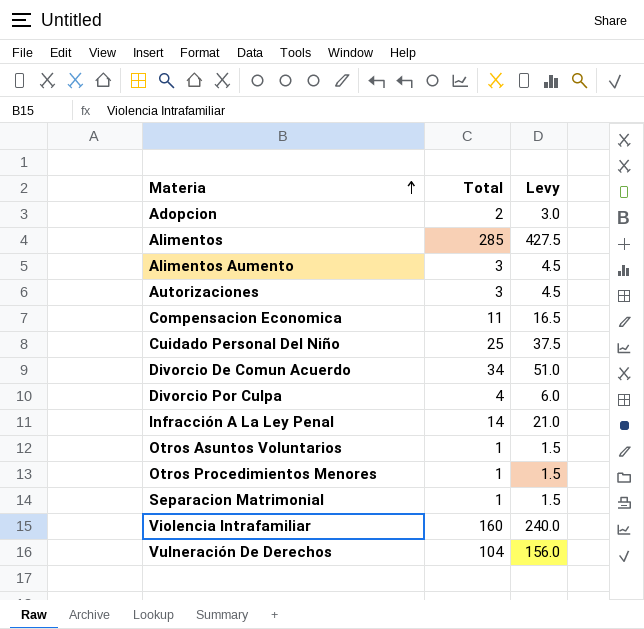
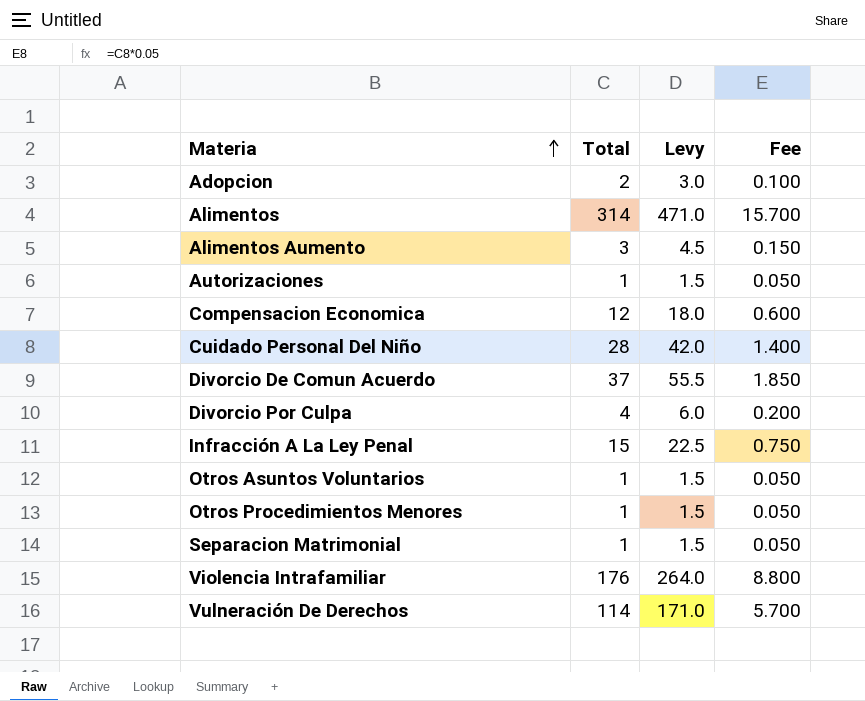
column Fee | formula: none -> [Total] * 0.05
Alimentos | Total: 285 -> 314
Alimentos | Levy: 427.5 -> 471.0
Autorizaciones | Total: 3 -> 1
Autorizaciones | Levy: 4.5 -> 1.5
Compensacion Economica | Total: 11 -> 12
Compensacion Economica | Levy: 16.5 -> 18.0
Cuidado Personal Del Niño | Total: 25 -> 28
Cuidado Personal Del Niño | Levy: 37.5 -> 42.0
Divorcio De Comun Acuerdo | Total: 34 -> 37
Divorcio De Comun Acuerdo | Levy: 51.0 -> 55.5
Infracción A La Ley Penal | Total: 14 -> 15
Infracción A La Ley Penal | Levy: 21.0 -> 22.5
Violencia Intrafamiliar | Total: 160 -> 176
Violencia Intrafamiliar | Levy: 240.0 -> 264.0
Vulneración De Derechos | Total: 104 -> 114
Vulneración De Derechos | Levy: 156.0 -> 171.0

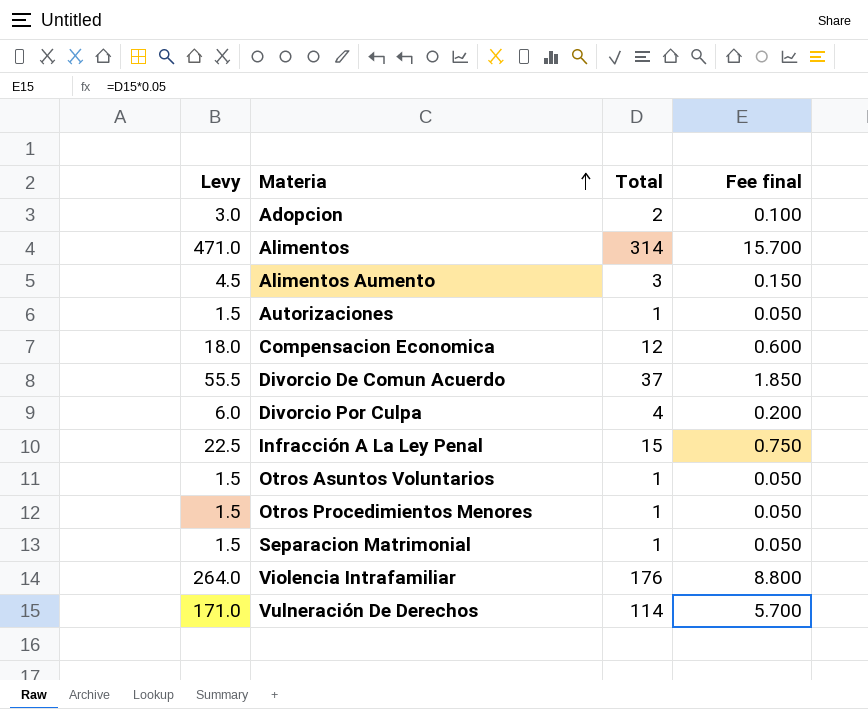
column Levy | position: 3 -> 1
column name: Fee -> Fee final
row Cuidado Personal Del Niño: 28 | 42.0 | 1.400 -> none

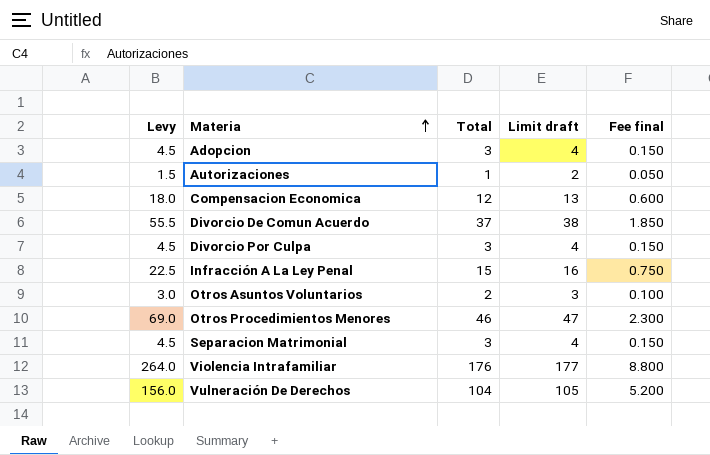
column Limit draft | formula: none -> [Total] + 1
row Alimentos: 471.0 | 314 | 15.700 -> none
row Alimentos Aumento: 4.5 | 3 | 0.150 -> none
Adopcion | Levy: 3.0 -> 4.5
Adopcion | Total: 2 -> 3
Adopcion | Fee final: 0.100 -> 0.150
Divorcio Por Culpa | Levy: 6.0 -> 4.5
Divorcio Por Culpa | Total: 4 -> 3
Divorcio Por Culpa | Fee final: 0.200 -> 0.150
Otros Asuntos Voluntarios | Levy: 1.5 -> 3.0
Otros Asuntos Voluntarios | Total: 1 -> 2
Otros Asuntos Voluntarios | Fee final: 0.050 -> 0.100
Otros Procedimientos Menores | Levy: 1.5 -> 69.0
Otros Procedimientos Menores | Total: 1 -> 46
Otros Procedimientos Menores | Fee final: 0.050 -> 2.300
Separacion Matrimonial | Levy: 1.5 -> 4.5
Separacion Matrimonial | Total: 1 -> 3
Separacion Matrimonial | Fee final: 0.050 -> 0.150
Vulneración De Derechos | Levy: 171.0 -> 156.0
Vulneración De Derechos | Total: 114 -> 104
Vulneración De Derechos | Fee final: 5.700 -> 5.200

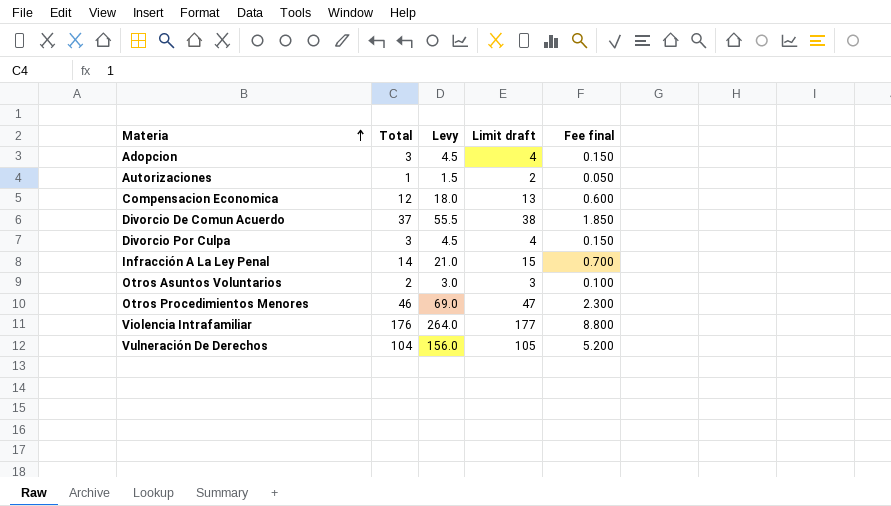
column Levy | position: 1 -> 3
row Separacion Matrimonial: 4.5 | 3 | 4 | 0.150 -> none
Infracción A La Ley Penal | Total: 15 -> 14
Infracción A La Ley Penal | Levy: 22.5 -> 21.0
Infracción A La Ley Penal | Limit draft: 16 -> 15
Infracción A La Ley Penal | Fee final: 0.750 -> 0.700

